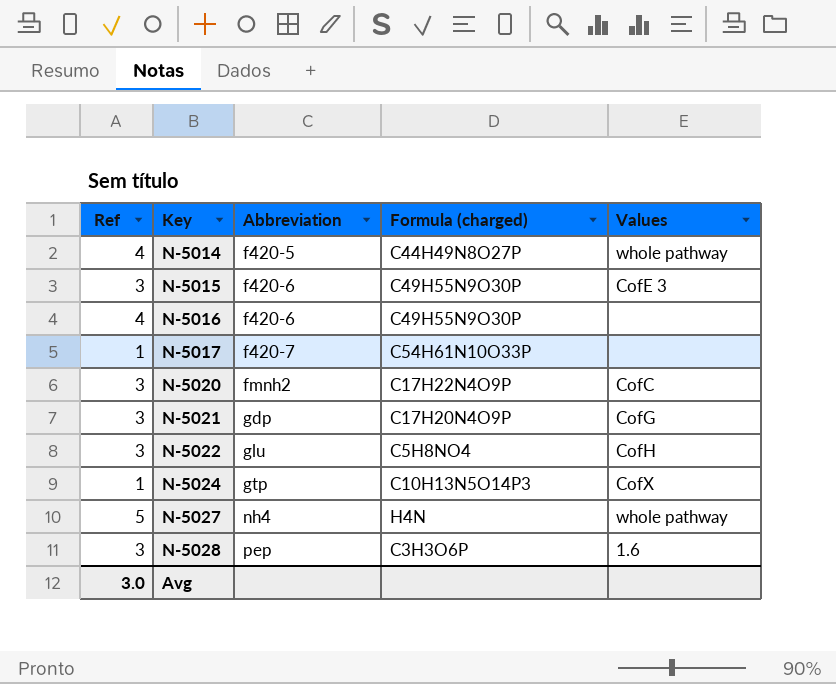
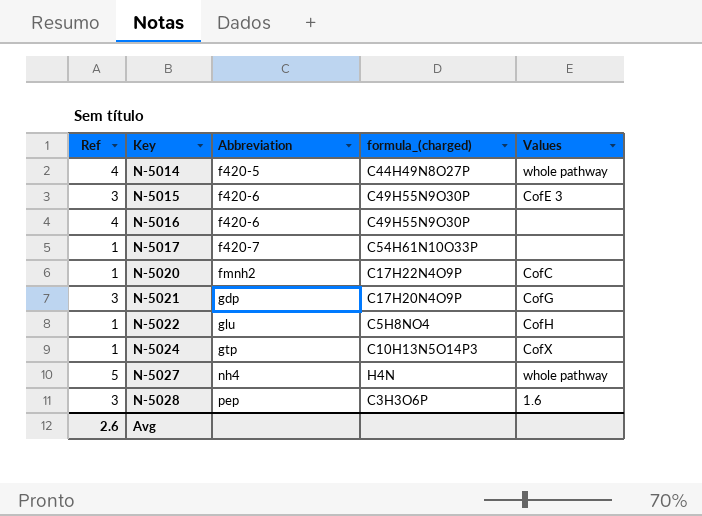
column name: Formula (charged) -> formula_(charged)
N-5020 | Ref: 3 -> 1
N-5022 | Ref: 3 -> 1
Avg | Ref: 3.0 -> 2.6

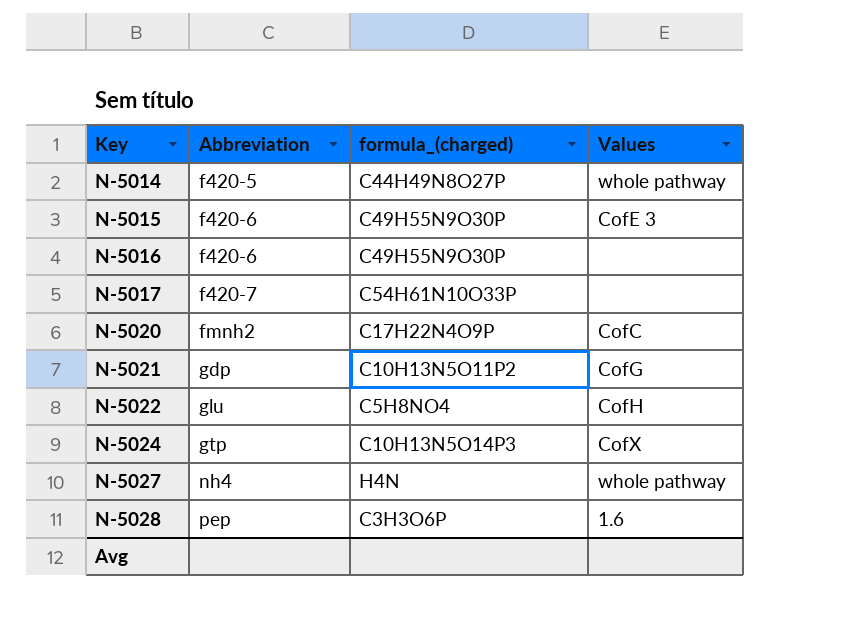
column Ref | position: 1 -> none
N-5021 | formula_(charged): C17H20N4O9P -> C10H13N5O11P2

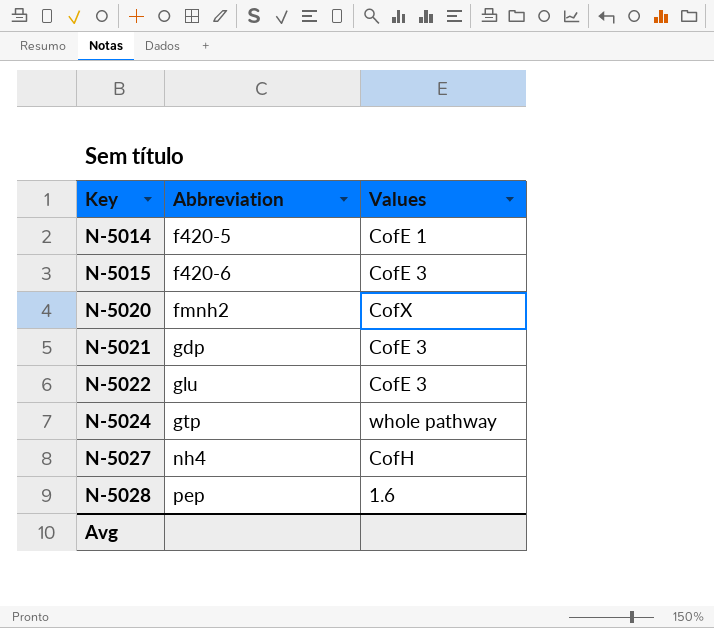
column formula_(charged) | position: 3 -> none
row N-5016: f420-6 | C49H55N9O30P | none -> none
row N-5017: f420-7 | C54H61N10O33P | none -> none
N-5014 | Values: whole pathway -> CofE 1
N-5020 | Values: CofC -> CofX
N-5021 | Values: CofG -> CofE 3
N-5022 | Values: CofH -> CofE 3
N-5024 | Values: CofX -> whole pathway
N-5027 | Values: whole pathway -> CofH

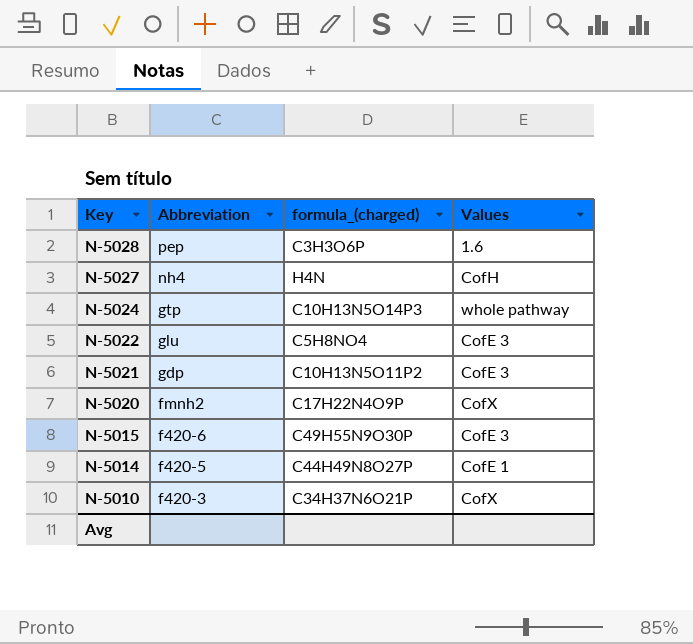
row order: Key ascending -> Key descending
column formula_(charged) | position: none -> 3
row N-5010: none -> f420-3 | C34H37N6O21P | CofX

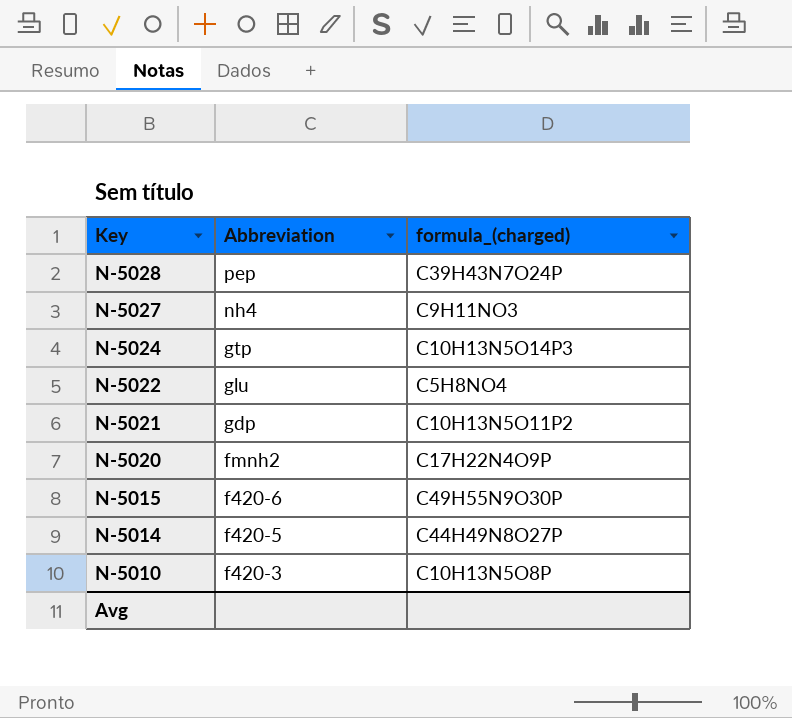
column Values | position: 4 -> none
N-5028 | formula_(charged): C3H3O6P -> C39H43N7O24P
N-5027 | formula_(charged): H4N -> C9H11NO3
N-5010 | formula_(charged): C34H37N6O21P -> C10H13N5O8P

